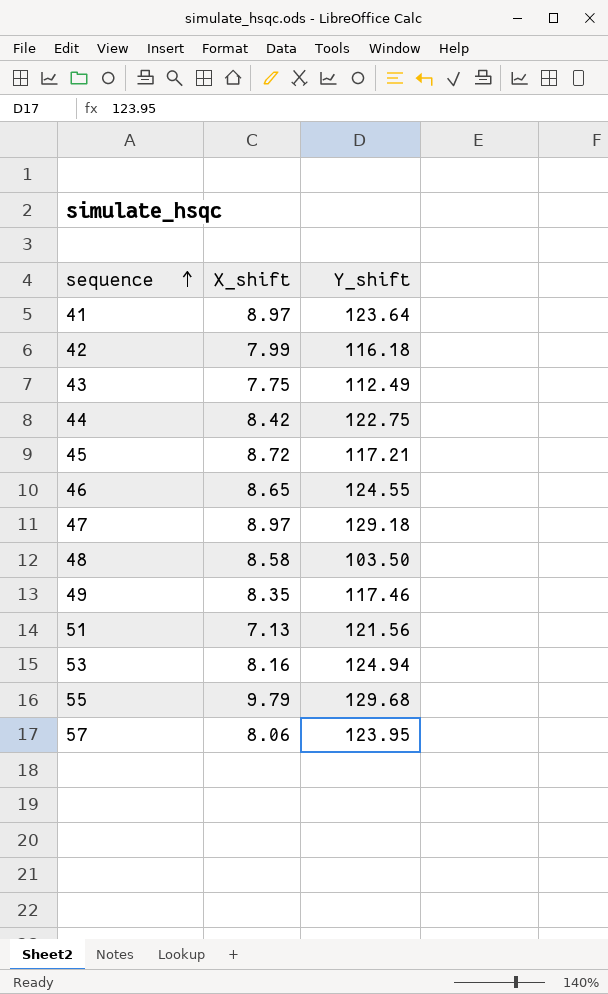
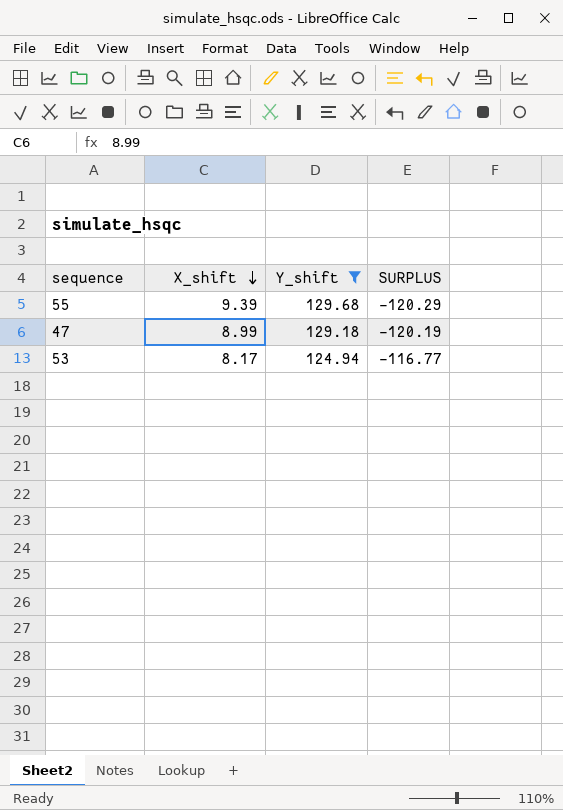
filter: none -> Y_shift >= 124.94
row order: sequence ascending -> X_shift descending
column SURPLUS | formula: none -> [X_shift] - [Y_shift]
55 | X_shift: 9.79 -> 9.39
47 | X_shift: 8.97 -> 8.99
53 | X_shift: 8.16 -> 8.17

